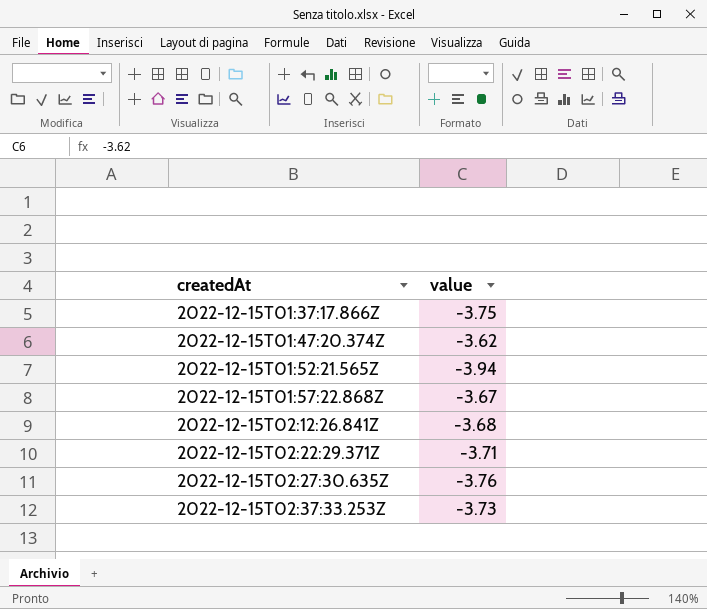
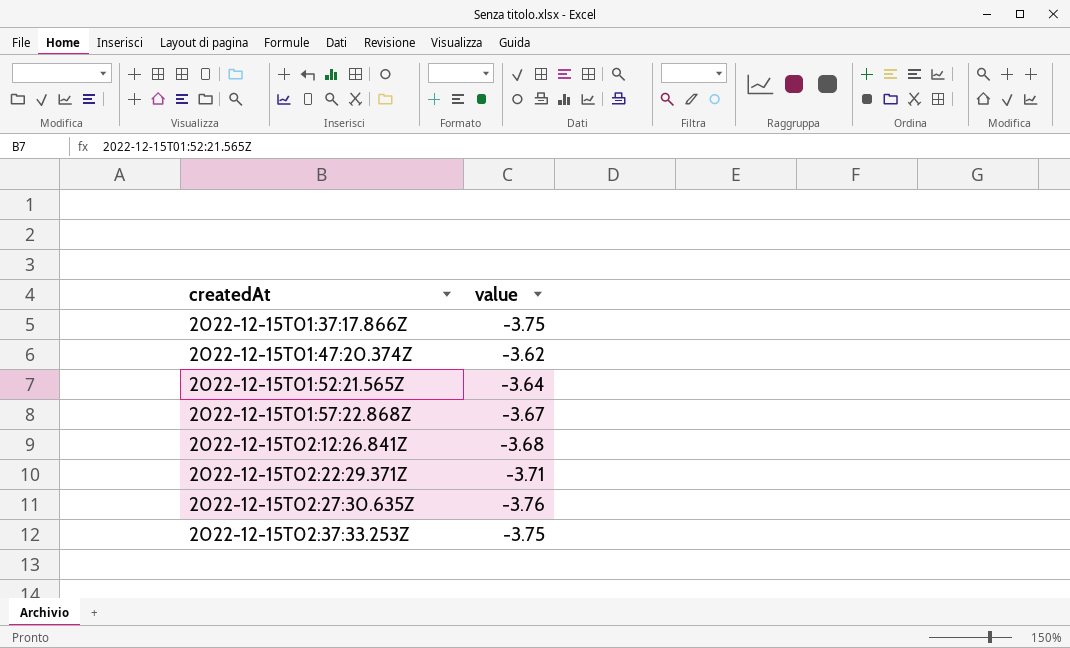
2022-12-15T01:52:21.565Z | value: -3.94 -> -3.64
2022-12-15T02:37:33.253Z | value: -3.73 -> -3.75

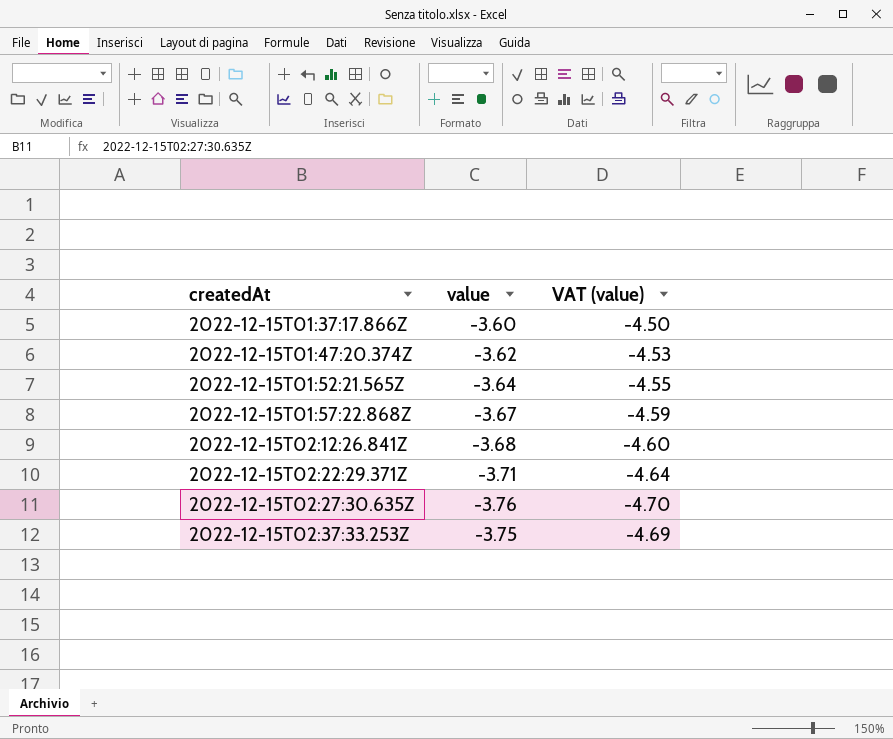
column VAT (value) | formula: none -> [value] * 1.25
2022-12-15T01:37:17.866Z | value: -3.75 -> -3.60

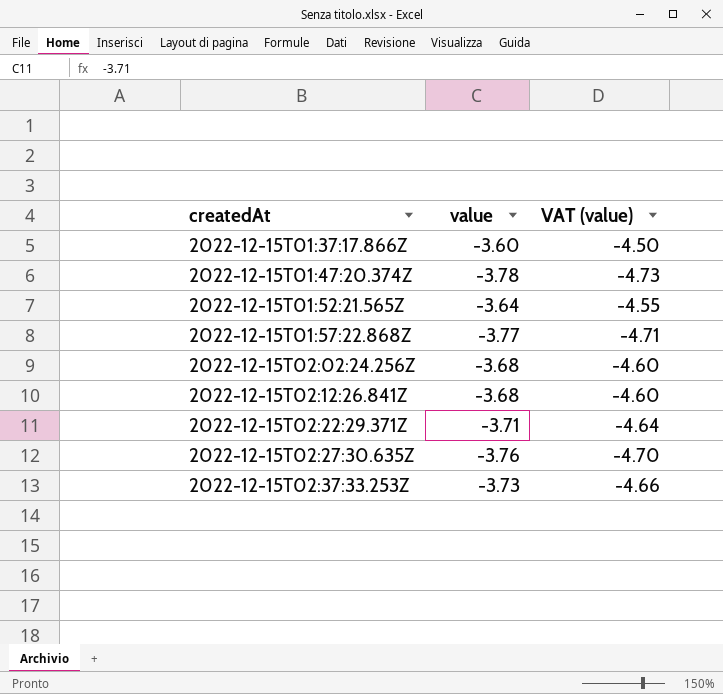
2022-12-15T01:47:20.374Z | value: -3.62 -> -3.78
2022-12-15T01:47:20.374Z | VAT (value): -4.53 -> -4.73
2022-12-15T01:57:22.868Z | value: -3.67 -> -3.77
2022-12-15T01:57:22.868Z | VAT (value): -4.59 -> -4.71
row 2022-12-15T02:02:24.256Z: none -> -3.68 | -4.60
2022-12-15T02:37:33.253Z | value: -3.75 -> -3.73
2022-12-15T02:37:33.253Z | VAT (value): -4.69 -> -4.66

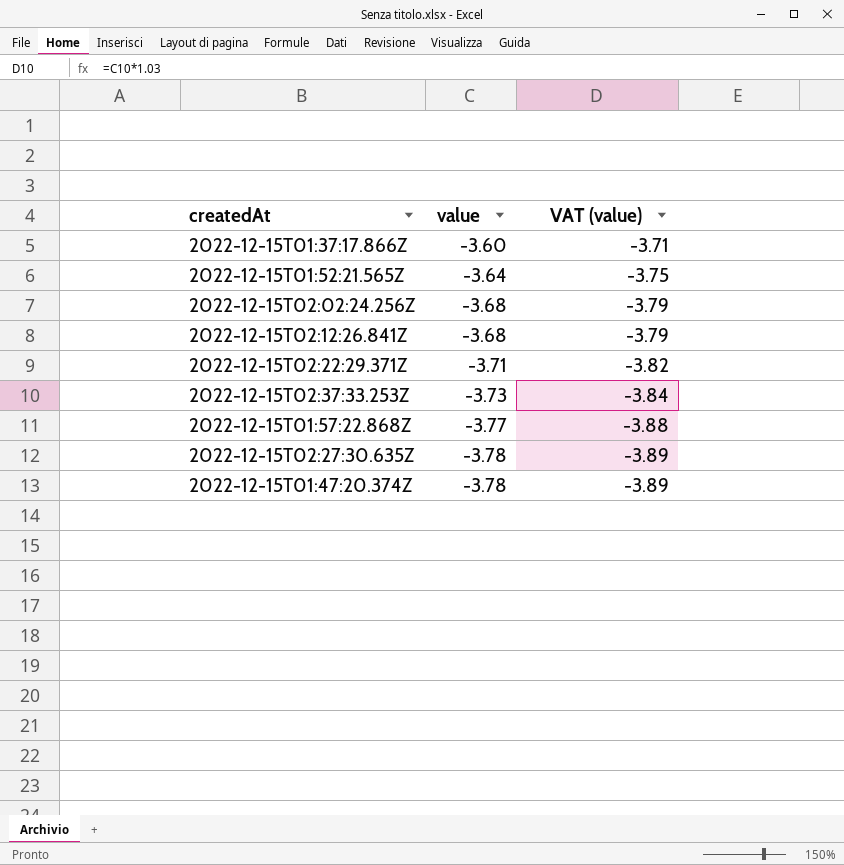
row order: createdAt ascending -> value descending
column VAT (value) | formula: [value] * 1.25 -> [value] * 1.03
2022-12-15T02:27:30.635Z | value: -3.76 -> -3.78

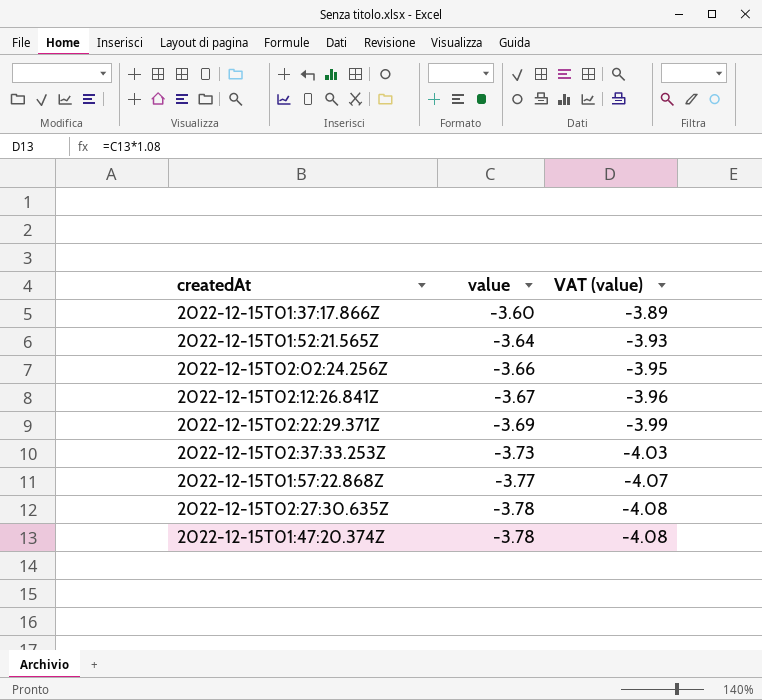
column VAT (value) | formula: [value] * 1.03 -> [value] * 1.08
2022-12-15T02:02:24.256Z | value: -3.68 -> -3.66
2022-12-15T02:12:26.841Z | value: -3.68 -> -3.67
2022-12-15T02:22:29.371Z | value: -3.71 -> -3.69

